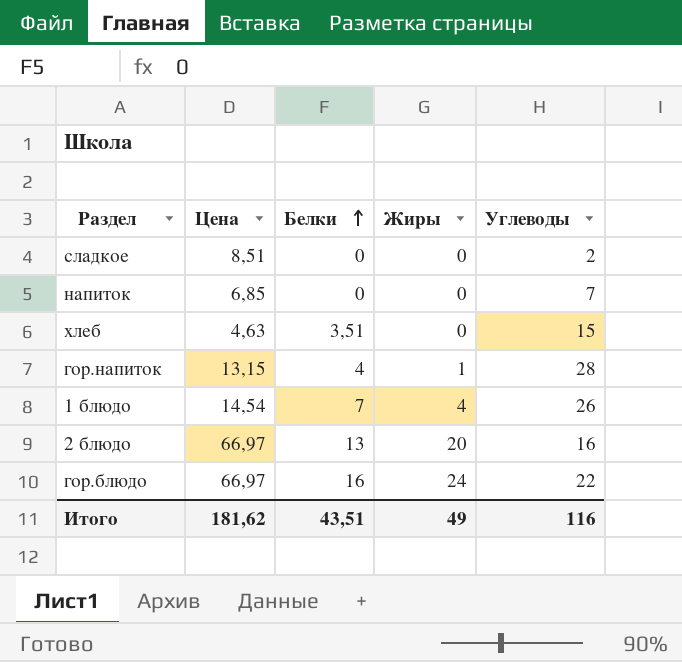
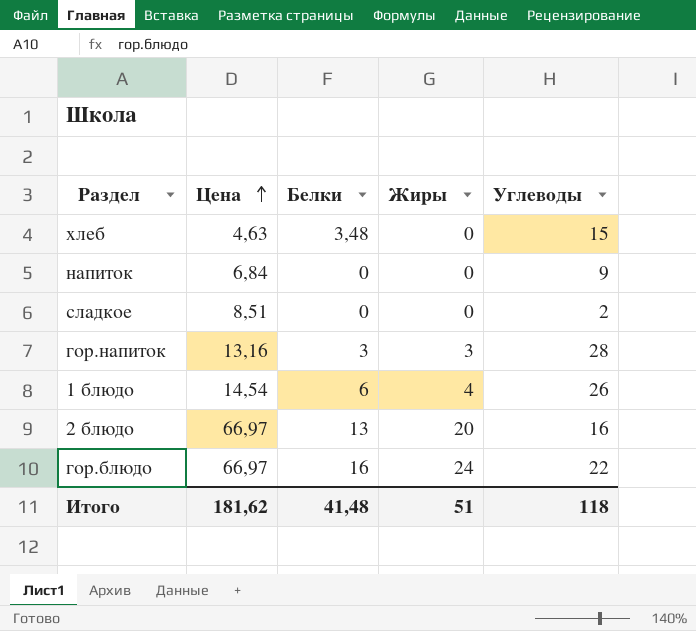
row order: Белки ascending -> Цена ascending
хлеб | Белки: 3,51 -> 3,48
напиток | Цена: 6,85 -> 6,84
напиток | Углеводы: 7 -> 9
гор.напиток | Цена: 13,15 -> 13,16
гор.напиток | Белки: 4 -> 3
гор.напиток | Жиры: 1 -> 3
1 блюдо | Белки: 7 -> 6
Итого | Белки: 43,51 -> 41,48
Итого | Жиры: 49 -> 51
Итого | Углеводы: 116 -> 118

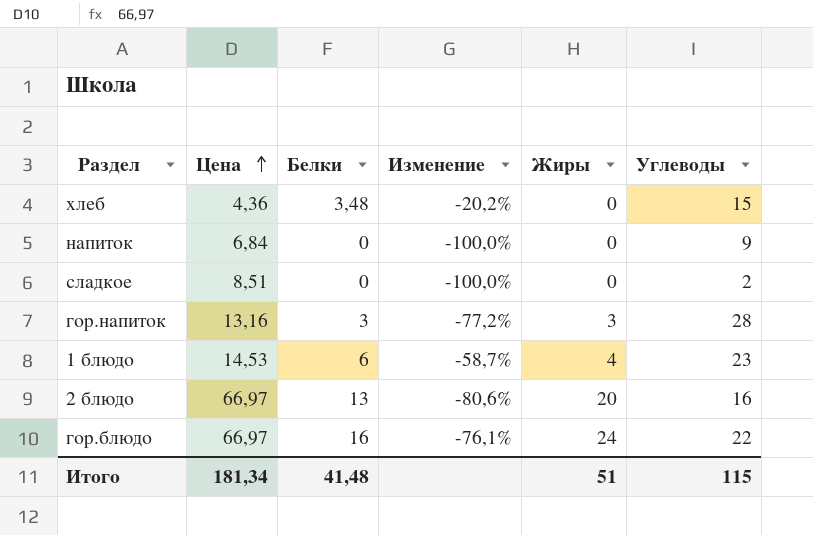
column Изменение | formula: none -> ([Белки] - [Цена]) / [Цена]
хлеб | Цена: 4,63 -> 4,36
1 блюдо | Цена: 14,54 -> 14,53
1 блюдо | Углеводы: 26 -> 23
Итого | Цена: 181,62 -> 181,34
Итого | Углеводы: 118 -> 115

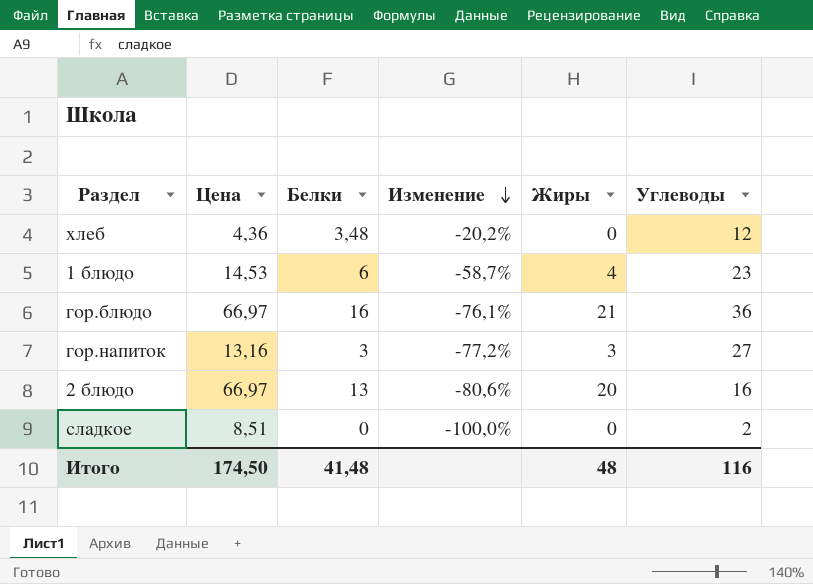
row order: Цена ascending -> Изменение descending
row напиток: 6,84 | 0 | -100,0% | 0 | 9 -> none
хлеб | Углеводы: 15 -> 12
гор.блюдо | Жиры: 24 -> 21
гор.блюдо | Углеводы: 22 -> 36
гор.напиток | Углеводы: 28 -> 27
Итого | Цена: 181,34 -> 174,50
Итого | Жиры: 51 -> 48
Итого | Углеводы: 115 -> 116

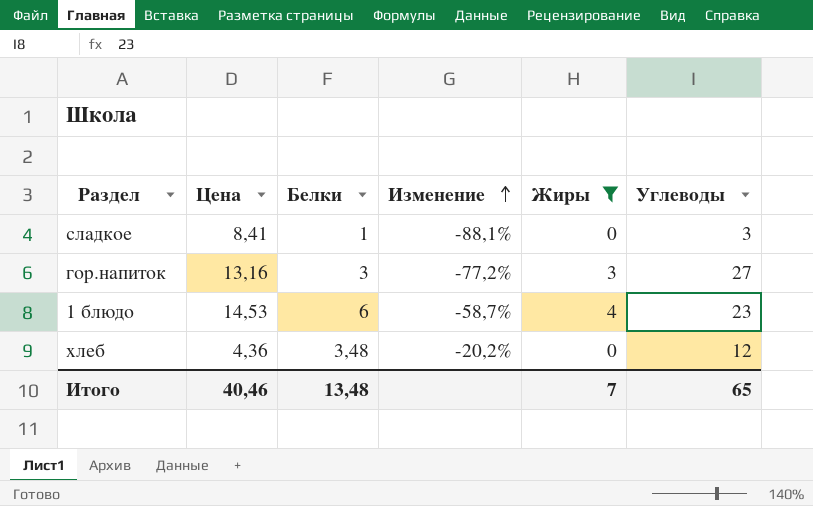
filter: none -> Жиры <= 4
row order: Изменение descending -> Изменение ascending
сладкое | Цена: 8,51 -> 8,41
сладкое | Белки: 0 -> 1
сладкое | Изменение: -100,0% -> -88,1%
сладкое | Углеводы: 2 -> 3
Итого | Цена: 174,50 -> 40,46
Итого | Белки: 41,48 -> 13,48
Итого | Жиры: 48 -> 7
Итого | Углеводы: 116 -> 65

